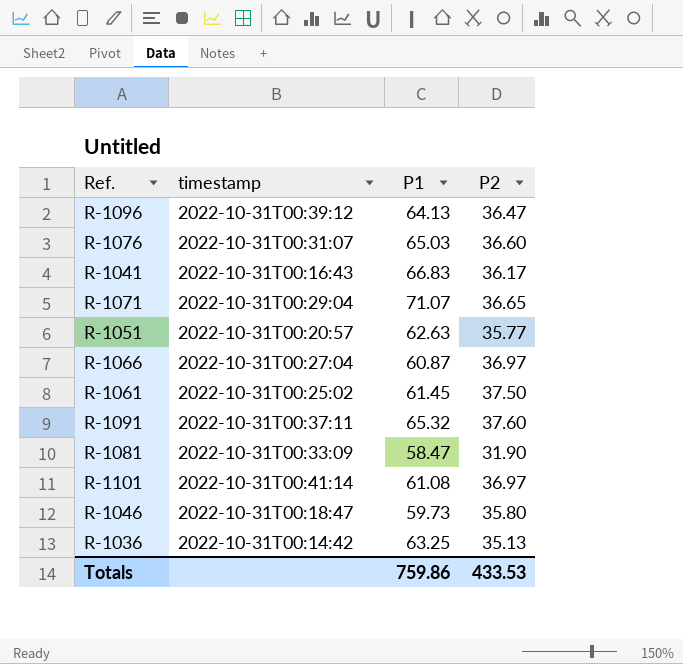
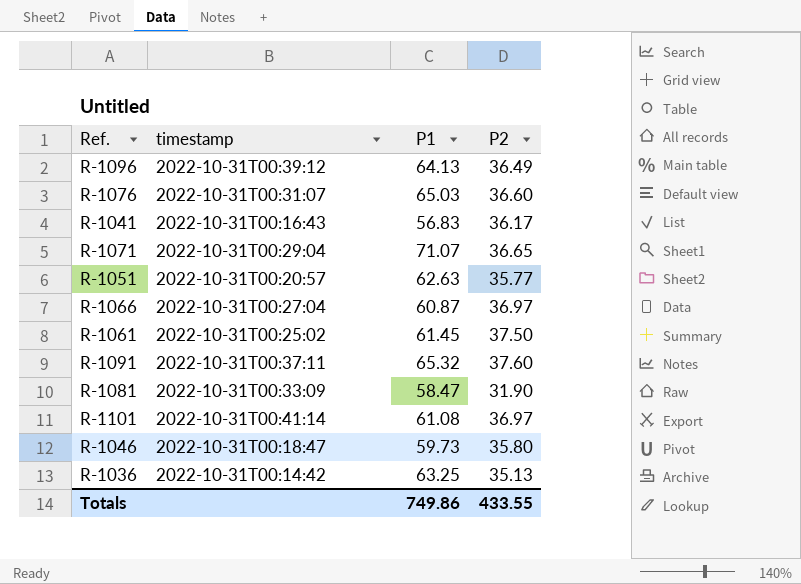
R-1096 | P2: 36.47 -> 36.49
R-1041 | P1: 66.83 -> 56.83
Totals | P1: 759.86 -> 749.86
Totals | P2: 433.53 -> 433.55

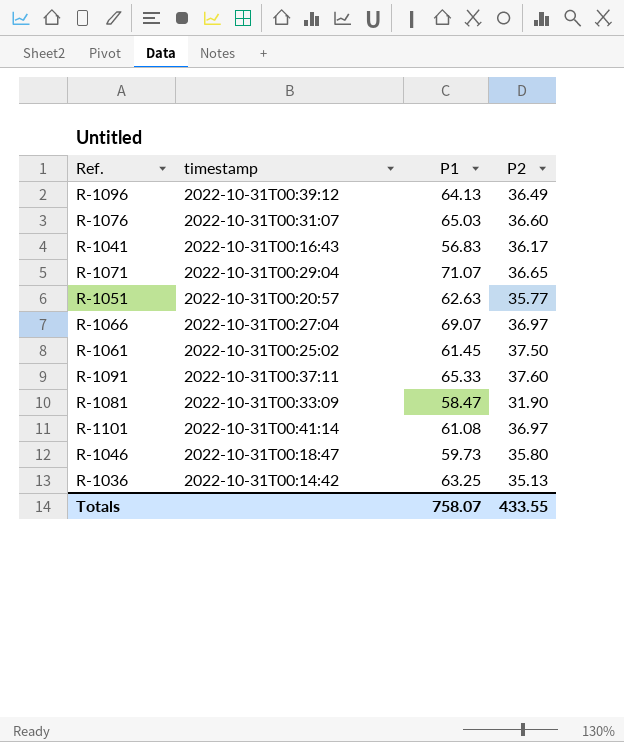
R-1066 | P1: 60.87 -> 69.07
R-1091 | P1: 65.32 -> 65.33
Totals | P1: 749.86 -> 758.07

